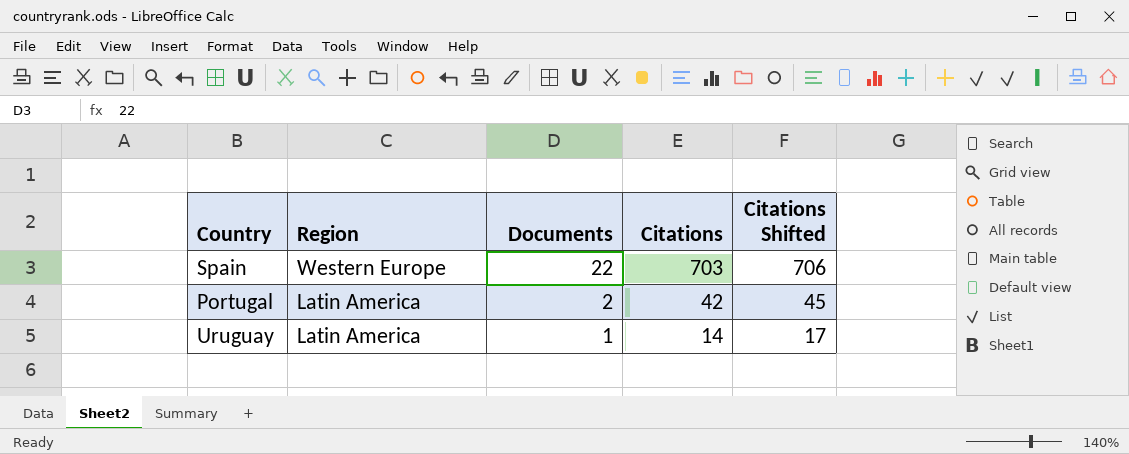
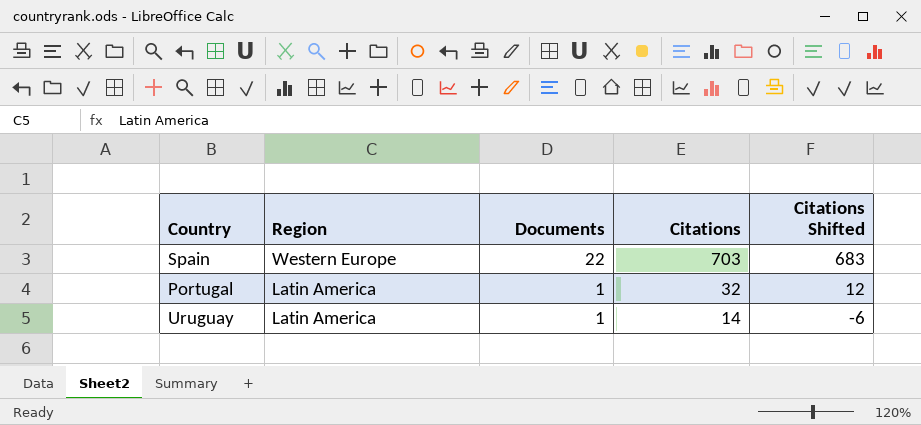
column Citations Shifted | formula: [Citations] + 3 -> [Citations] - 20
Portugal | Documents: 2 -> 1
Portugal | Citations: 42 -> 32

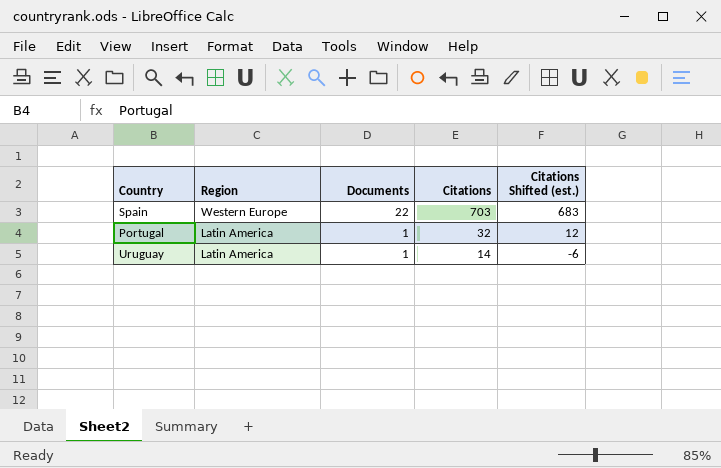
column name: Citations Shifted -> Citations Shifted (est.)

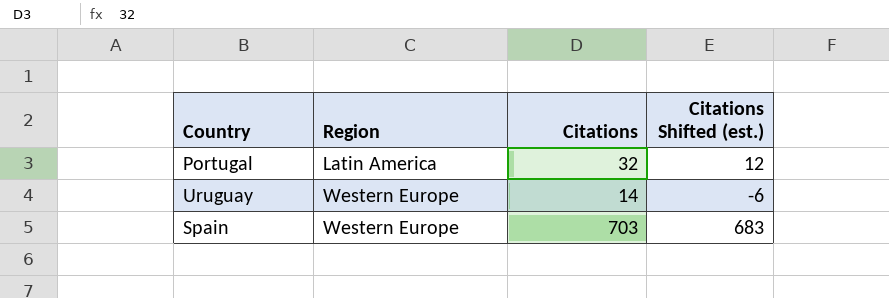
row order: Region descending -> Region ascending
column Documents | position: 3 -> none
Uruguay | Region: Latin America -> Western Europe

